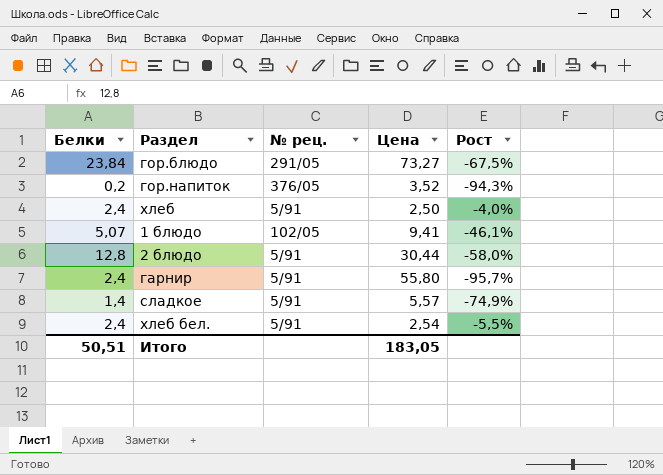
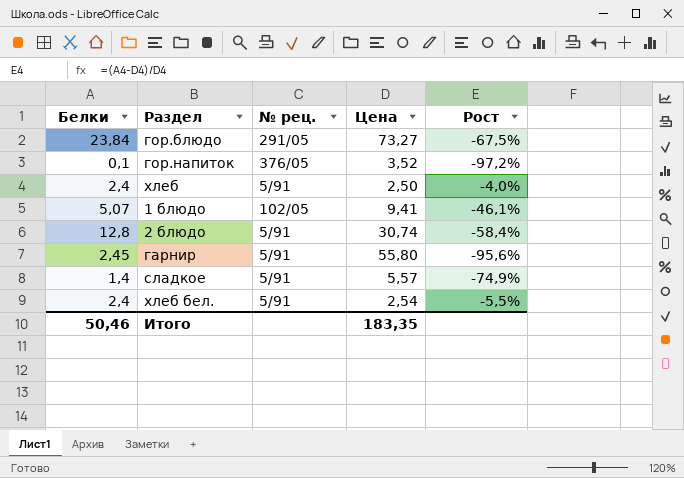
гор.напиток | Белки: 0,2 -> 0,1
гор.напиток | Рост: -94,3% -> -97,2%
2 блюдо | Цена: 30,44 -> 30,74
2 блюдо | Рост: -58,0% -> -58,4%
гарнир | Белки: 2,4 -> 2,45
гарнир | Рост: -95,7% -> -95,6%
Итого | Белки: 50,51 -> 50,46
Итого | Цена: 183,05 -> 183,35

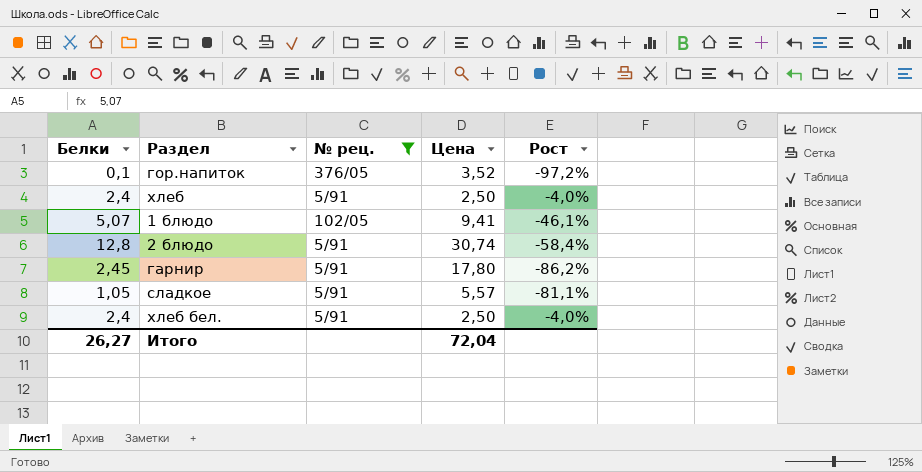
filter: none -> № рец. != 291/05
гарнир | Цена: 55,80 -> 17,80
гарнир | Рост: -95,6% -> -86,2%
сладкое | Белки: 1,4 -> 1,05
сладкое | Рост: -74,9% -> -81,1%
хлеб бел. | Цена: 2,54 -> 2,50
хлеб бел. | Рост: -5,5% -> -4,0%
Итого | Белки: 50,46 -> 26,27
Итого | Цена: 183,35 -> 72,04

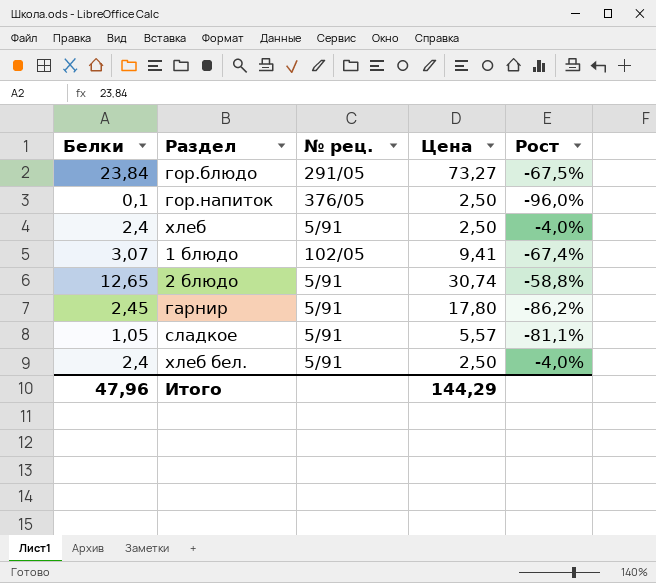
filter: № рец. != 291/05 -> none
гор.напиток | Цена: 3,52 -> 2,50
гор.напиток | Рост: -97,2% -> -96,0%
1 блюдо | Белки: 5,07 -> 3,07
1 блюдо | Рост: -46,1% -> -67,4%
2 блюдо | Белки: 12,8 -> 12,65
2 блюдо | Рост: -58,4% -> -58,8%
Итого | Белки: 26,27 -> 47,96
Итого | Цена: 72,04 -> 144,29

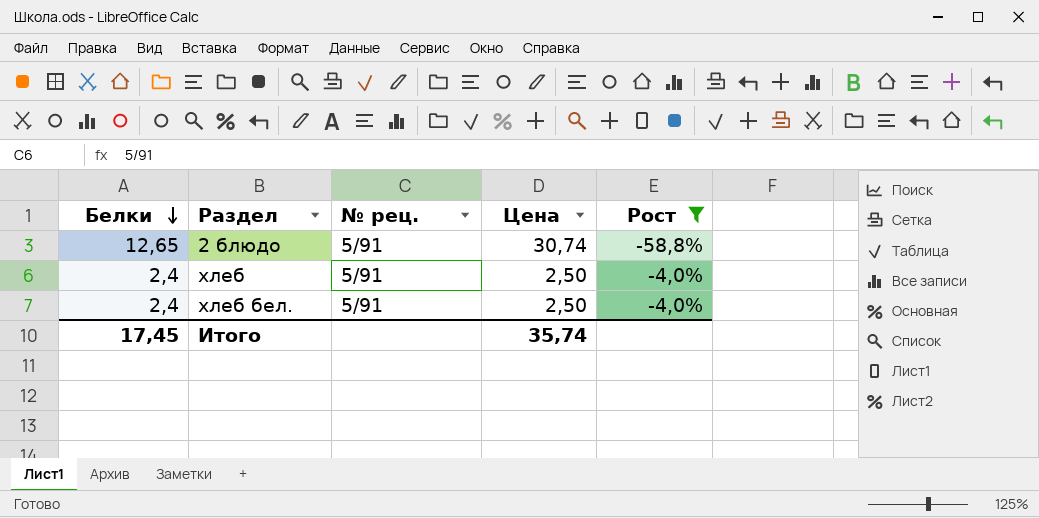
filter: none -> Рост >= -58,8%
row order: none -> Белки descending
Итого | Белки: 47,96 -> 17,45
Итого | Цена: 144,29 -> 35,74

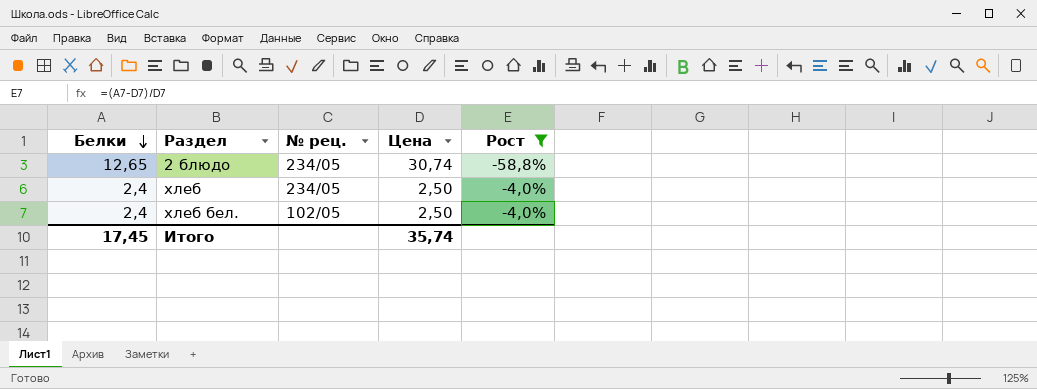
2 блюдо | № рец.: 5/91 -> 234/05
хлеб | № рец.: 5/91 -> 234/05
хлеб бел. | № рец.: 5/91 -> 102/05

